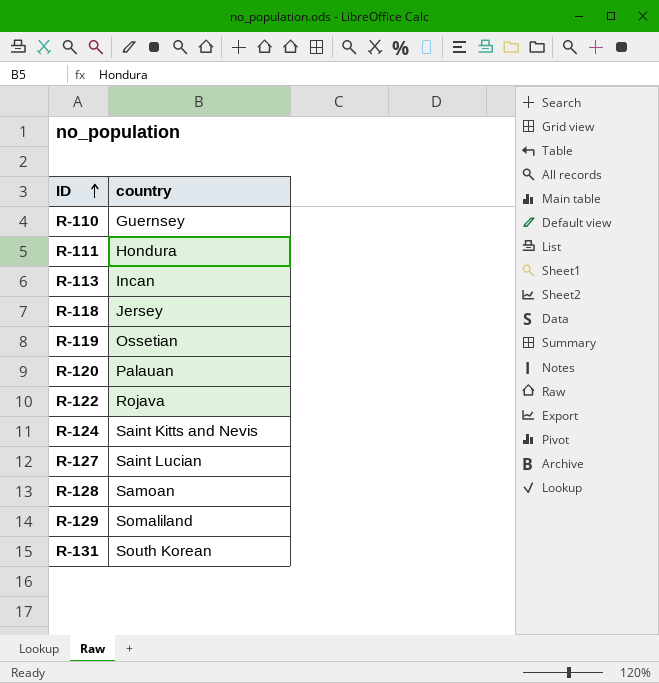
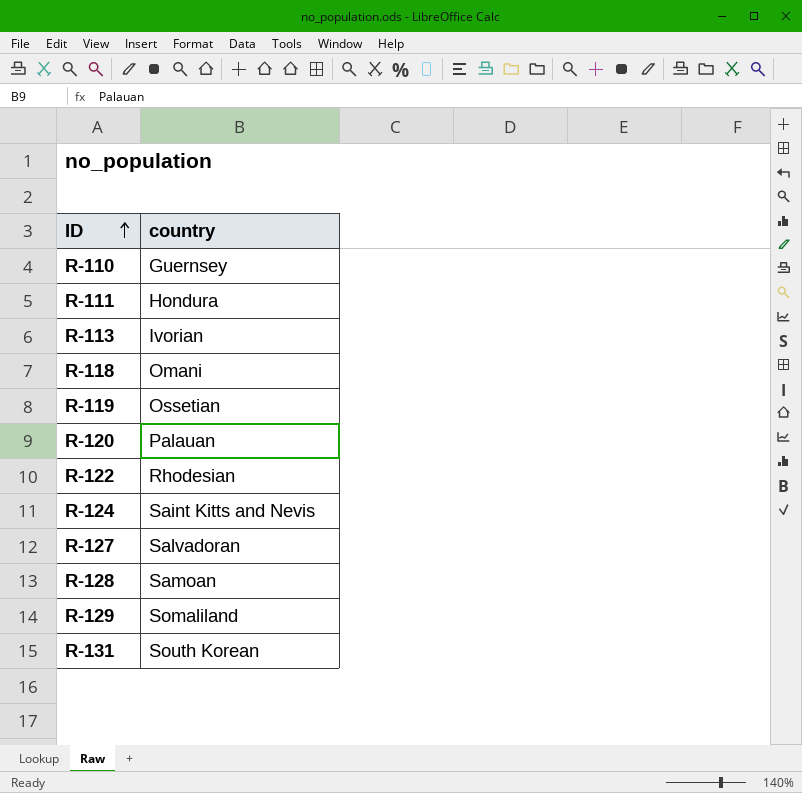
R-113 | country: Incan -> Ivorian
R-118 | country: Jersey -> Omani
R-122 | country: Rojava -> Rhodesian
R-127 | country: Saint Lucian -> Salvadoran

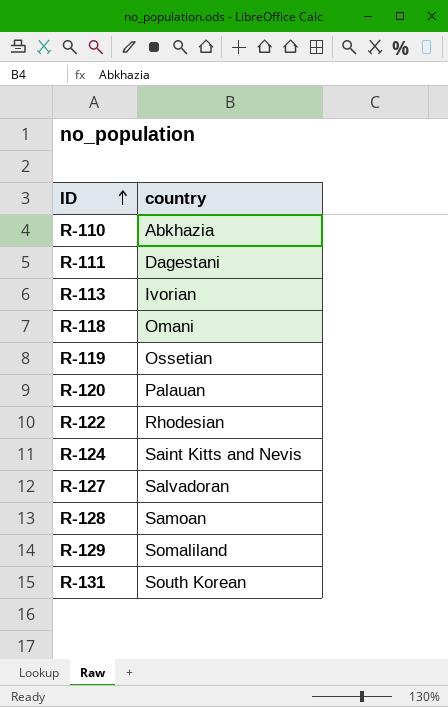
R-110 | country: Guernsey -> Abkhazia
R-111 | country: Hondura -> Dagestani

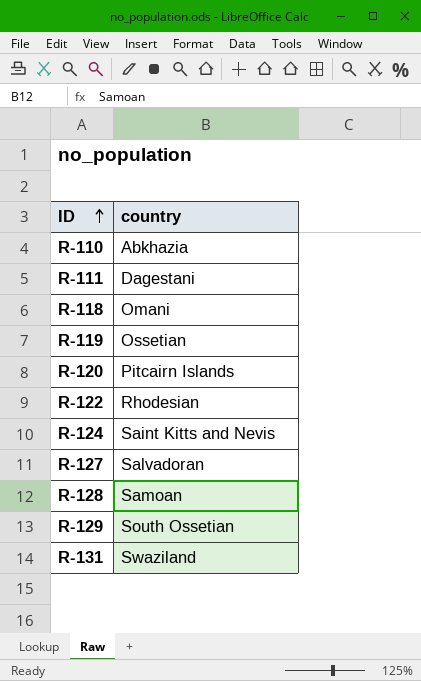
row R-113: Ivorian -> none
R-120 | country: Palauan -> Pitcairn Islands
R-129 | country: Somaliland -> South Ossetian
R-131 | country: South Korean -> Swaziland

